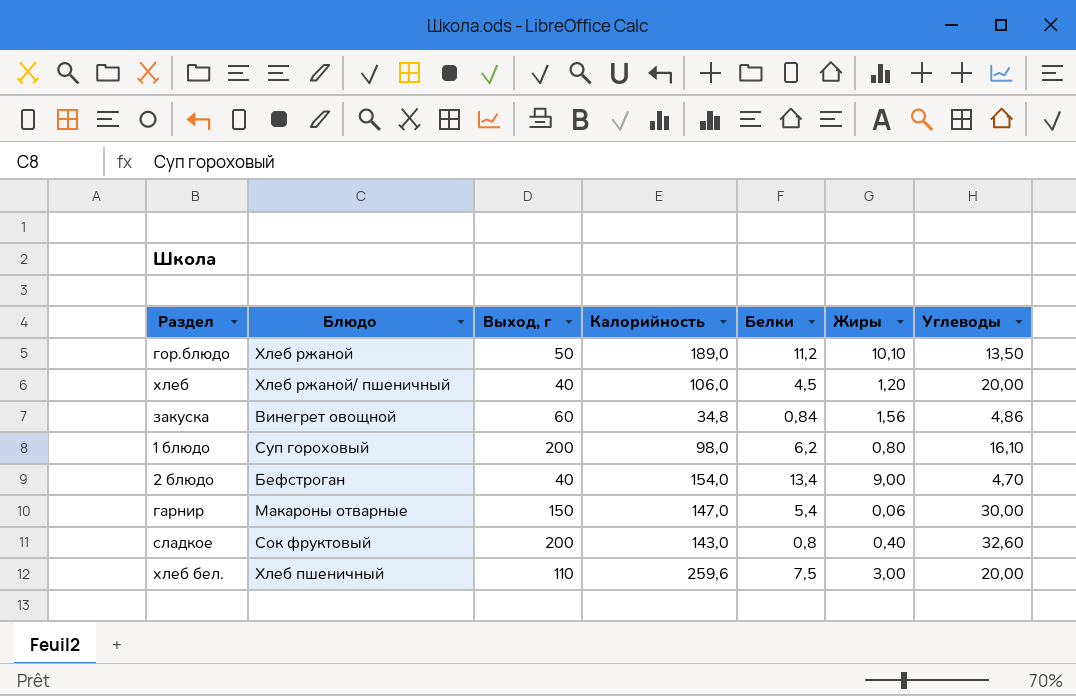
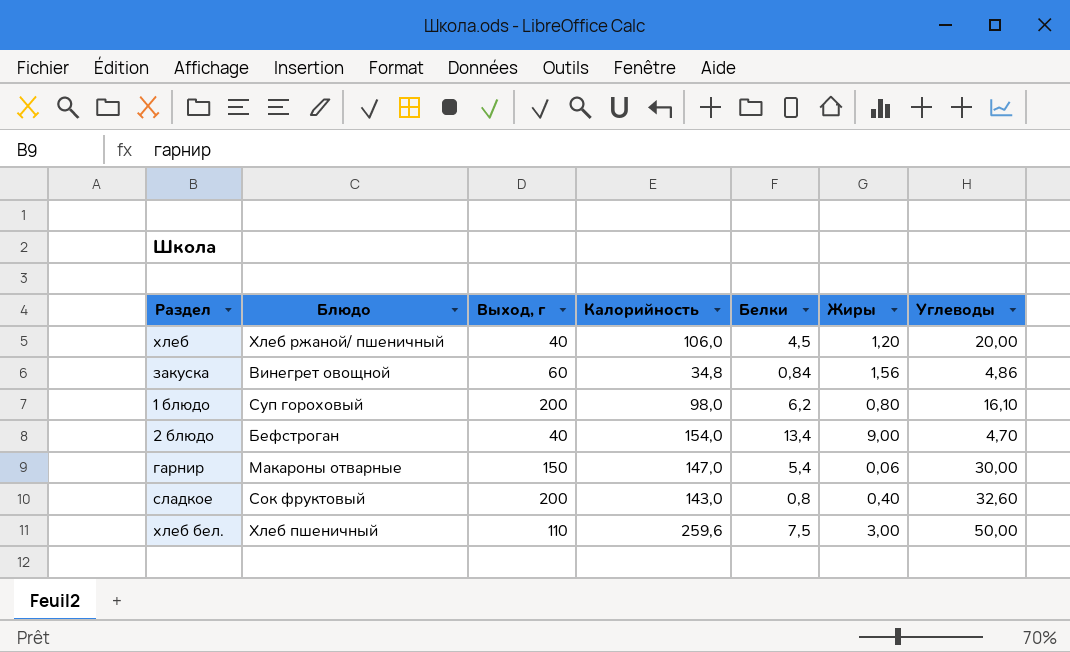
row гор.блюдо: Хлеб ржаной | 50 | 189,0 | 11,2 | 10,10 | 13,50 -> none
хлеб бел. | Углеводы: 20,00 -> 50,00

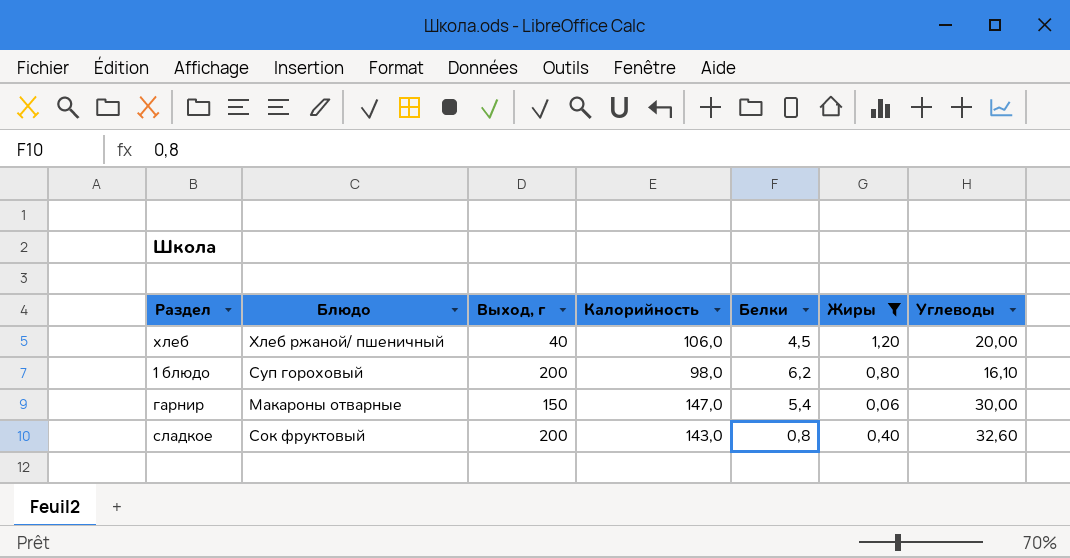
filter: none -> Жиры <= 1,20

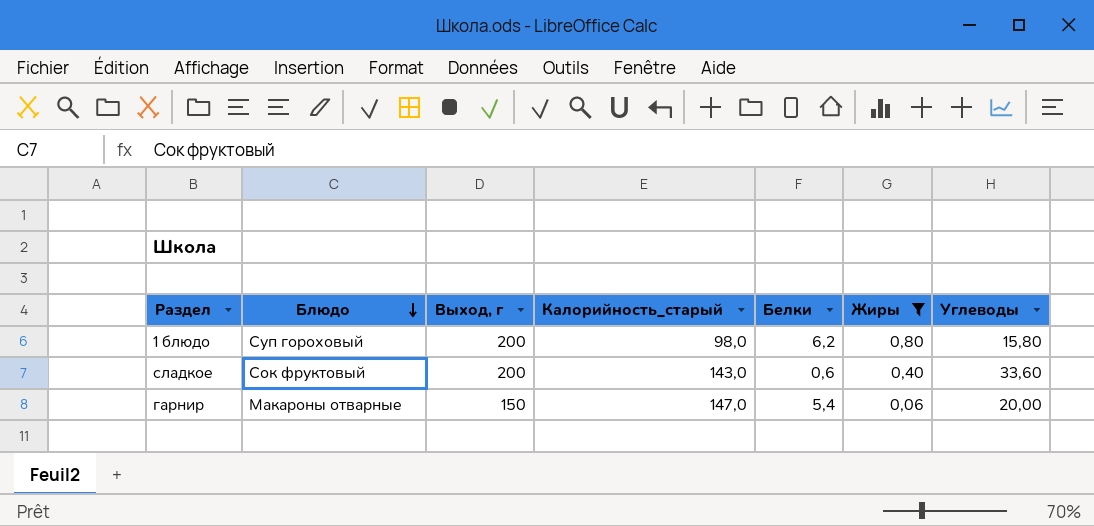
row order: none -> Блюдо descending
column name: Калорийность -> Калорийность_старый
row хлеб: Хлеб ржаной/ пшеничный | 40 | 106,0 | 4,5 | 1,20 | 20,00 -> none
1 блюдо | Углеводы: 16,10 -> 15,80
сладкое | Белки: 0,8 -> 0,6
сладкое | Углеводы: 32,60 -> 33,60
гарнир | Углеводы: 30,00 -> 20,00

